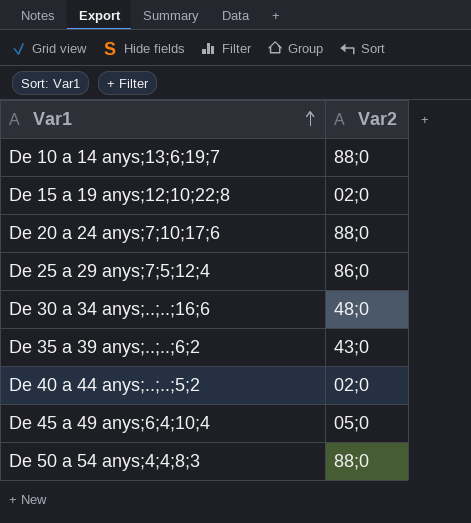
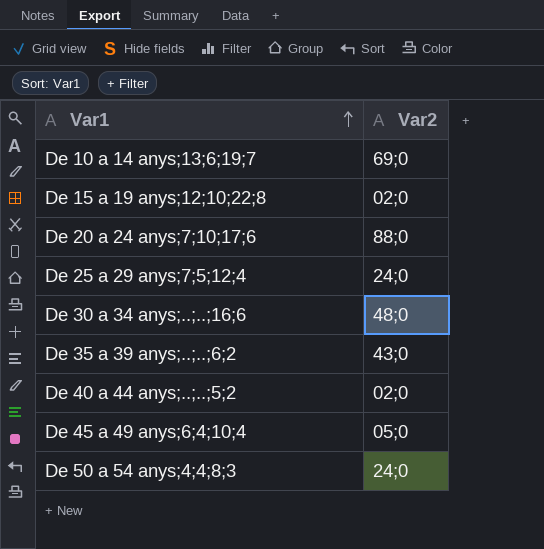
De 10 a 14 anys;13;6;19;7 | Var2: 88;0 -> 69;0
De 25 a 29 anys;7;5;12;4 | Var2: 86;0 -> 24;0
De 50 a 54 anys;4;4;8;3 | Var2: 88;0 -> 24;0

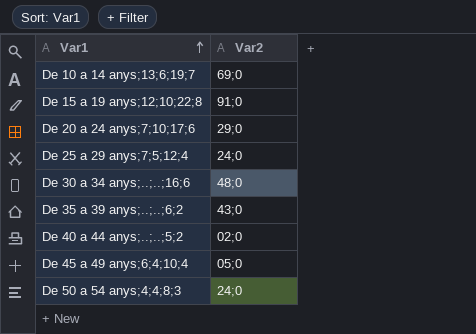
De 15 a 19 anys;12;10;22;8 | Var2: 02;0 -> 91;0
De 20 a 24 anys;7;10;17;6 | Var2: 88;0 -> 29;0

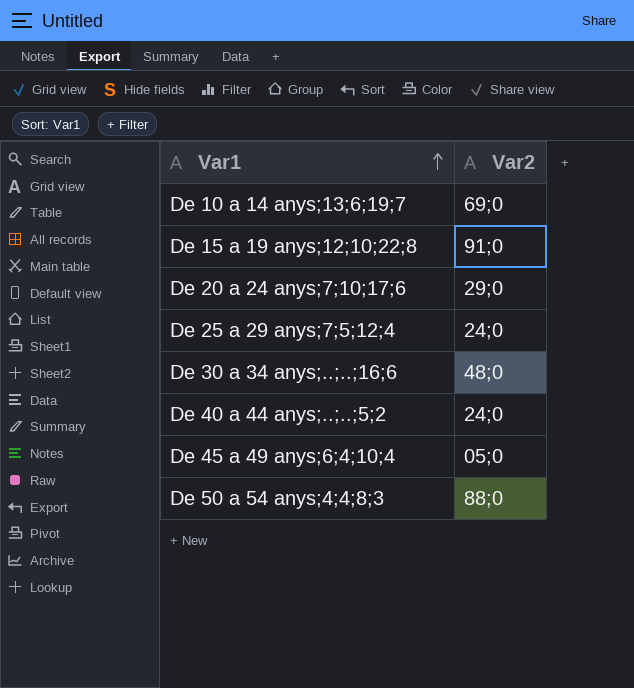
row De 35 a 39 anys;..;..;6;2: 43;0 -> none
De 40 a 44 anys;..;..;5;2 | Var2: 02;0 -> 24;0
De 50 a 54 anys;4;4;8;3 | Var2: 24;0 -> 88;0

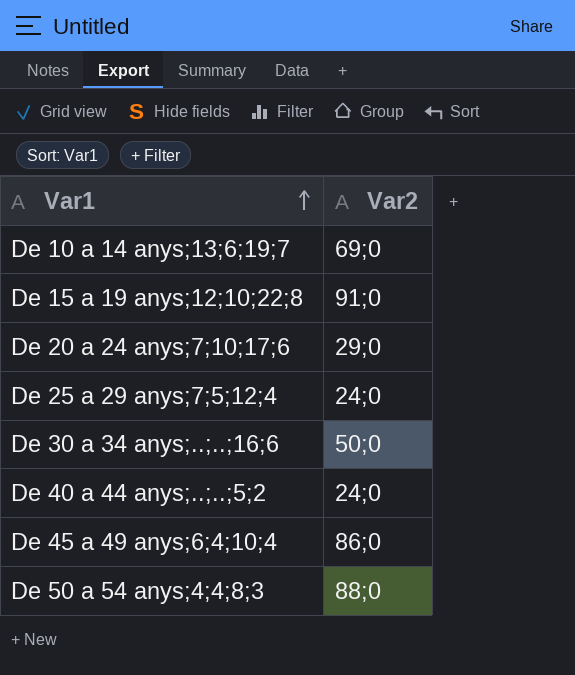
De 30 a 34 anys;..;..;16;6 | Var2: 48;0 -> 50;0
De 45 a 49 anys;6;4;10;4 | Var2: 05;0 -> 86;0

